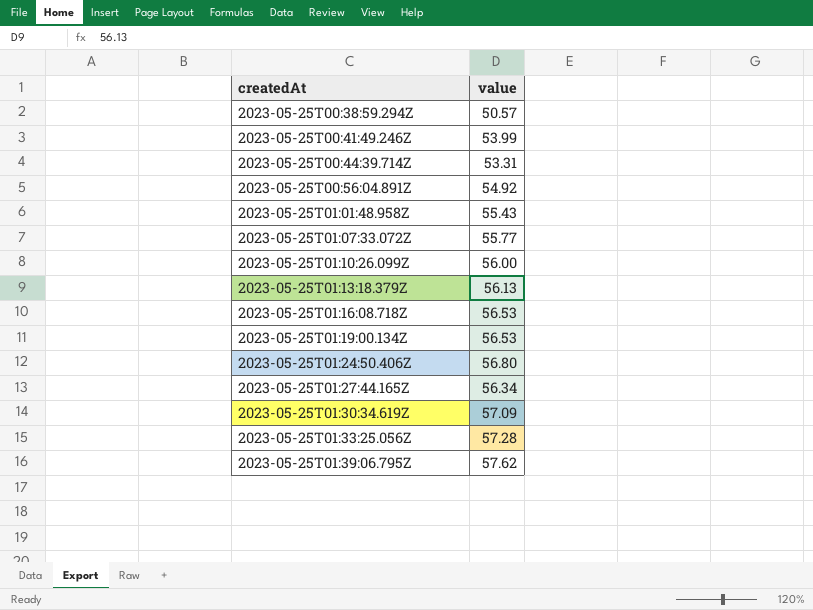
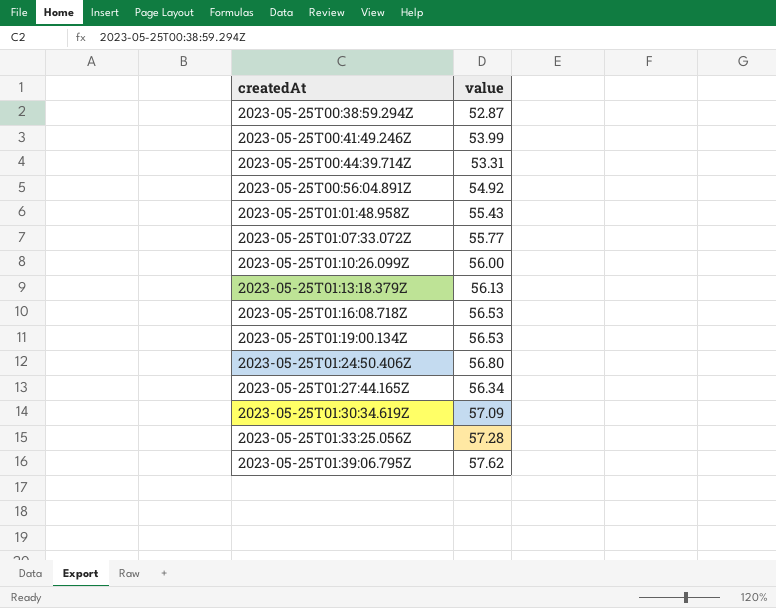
2023-05-25T00:38:59.294Z | value: 50.57 -> 52.87

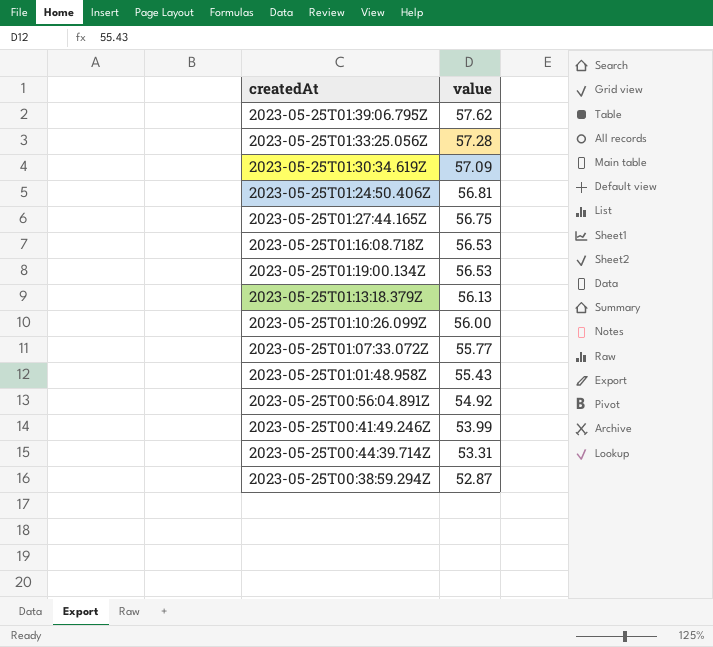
row order: createdAt ascending -> value descending
2023-05-25T01:24:50.406Z | value: 56.80 -> 56.81
2023-05-25T01:27:44.165Z | value: 56.34 -> 56.75

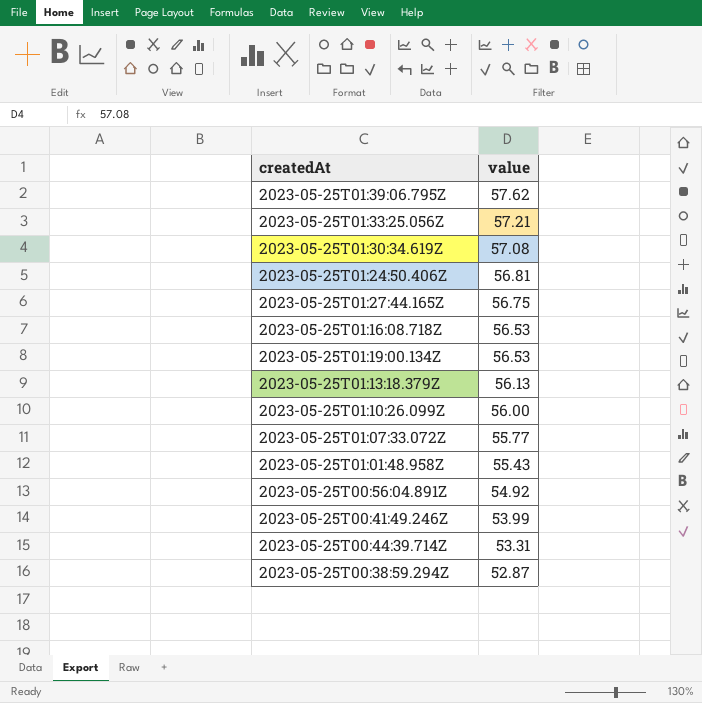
2023-05-25T01:33:25.056Z | value: 57.28 -> 57.21
2023-05-25T01:30:34.619Z | value: 57.09 -> 57.08

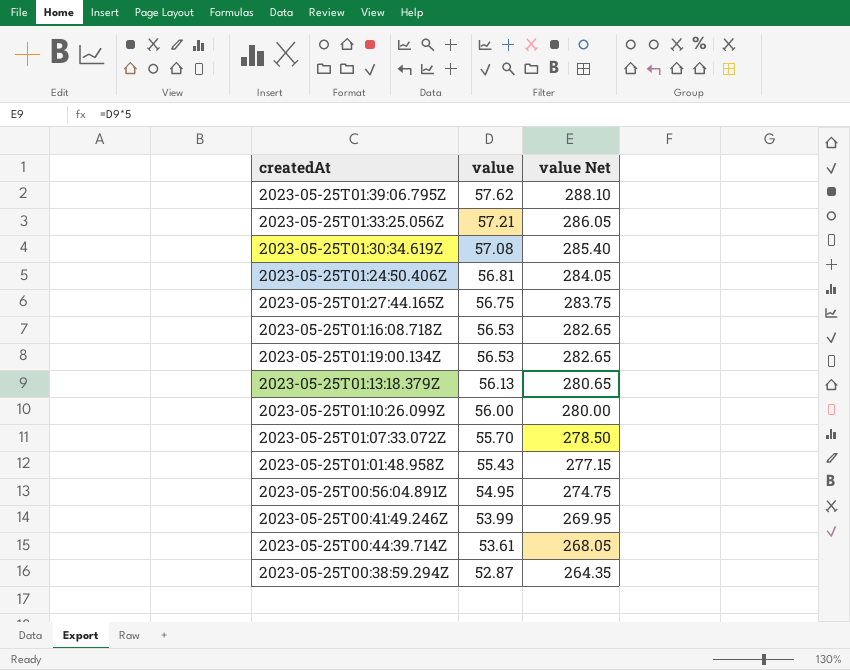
column value Net | formula: none -> [value] * 5
2023-05-25T01:07:33.072Z | value: 55.77 -> 55.70
2023-05-25T00:56:04.891Z | value: 54.92 -> 54.95
2023-05-25T00:44:39.714Z | value: 53.31 -> 53.61

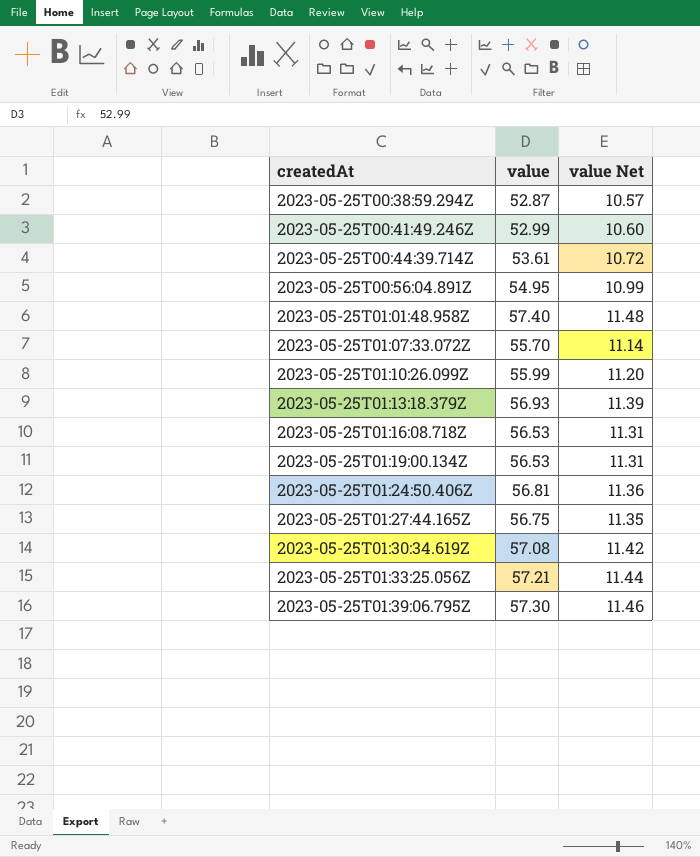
row order: value descending -> createdAt ascending
column value Net | formula: [value] * 5 -> [value] * 0.2
2023-05-25T00:41:49.246Z | value: 53.99 -> 52.99
2023-05-25T01:01:48.958Z | value: 55.43 -> 57.40
2023-05-25T01:10:26.099Z | value: 56.00 -> 55.99
2023-05-25T01:13:18.379Z | value: 56.13 -> 56.93
2023-05-25T01:39:06.795Z | value: 57.62 -> 57.30

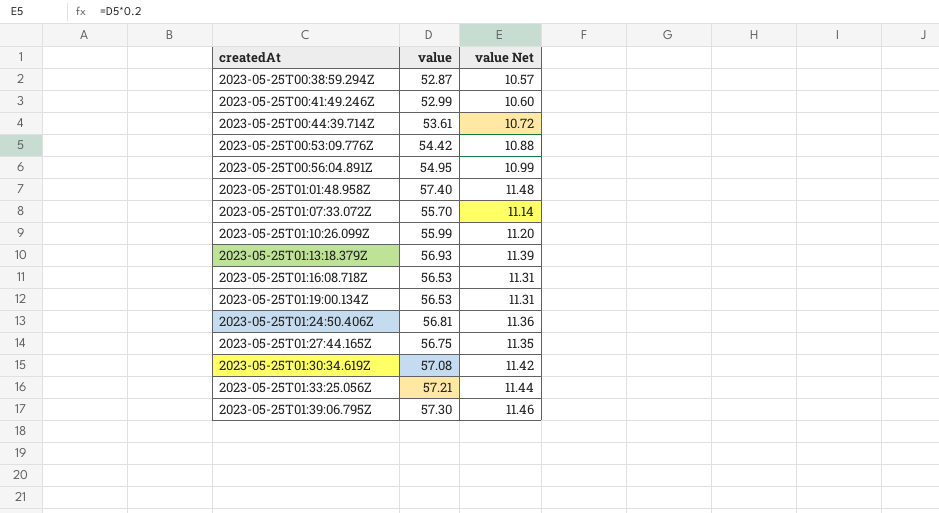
row 2023-05-25T00:53:09.776Z: none -> 54.42 | 10.88

